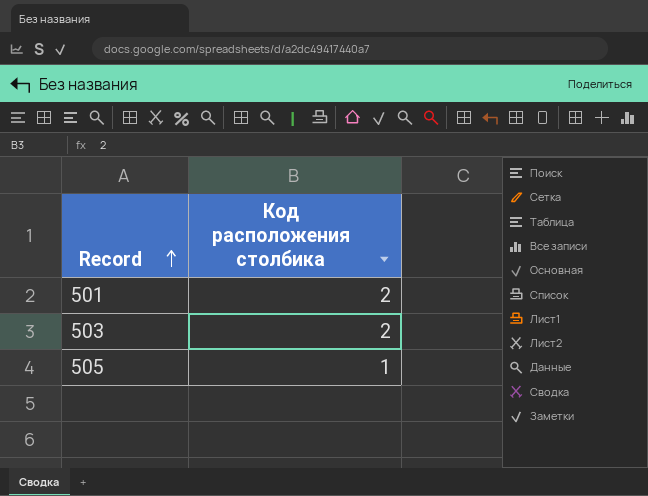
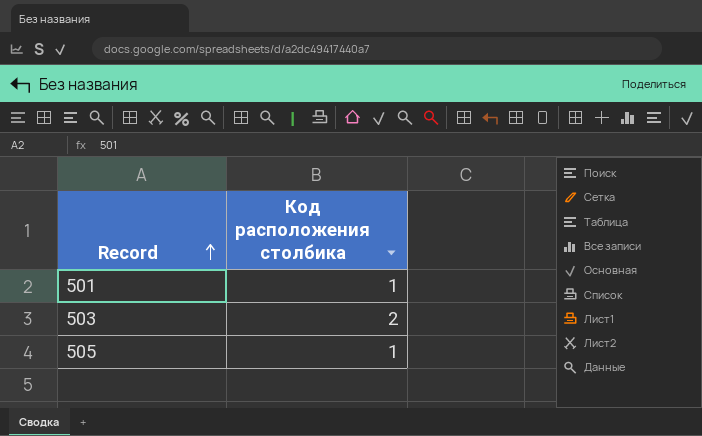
501 | Код расположения столбика: 2 -> 1

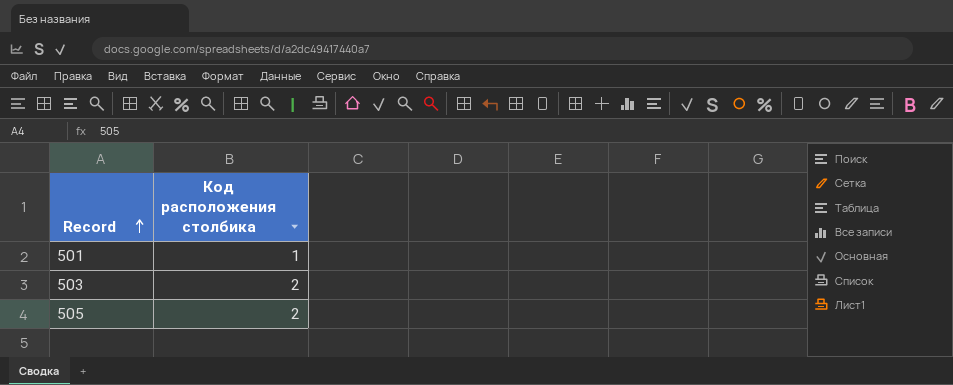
505 | Код расположения столбика: 1 -> 2

